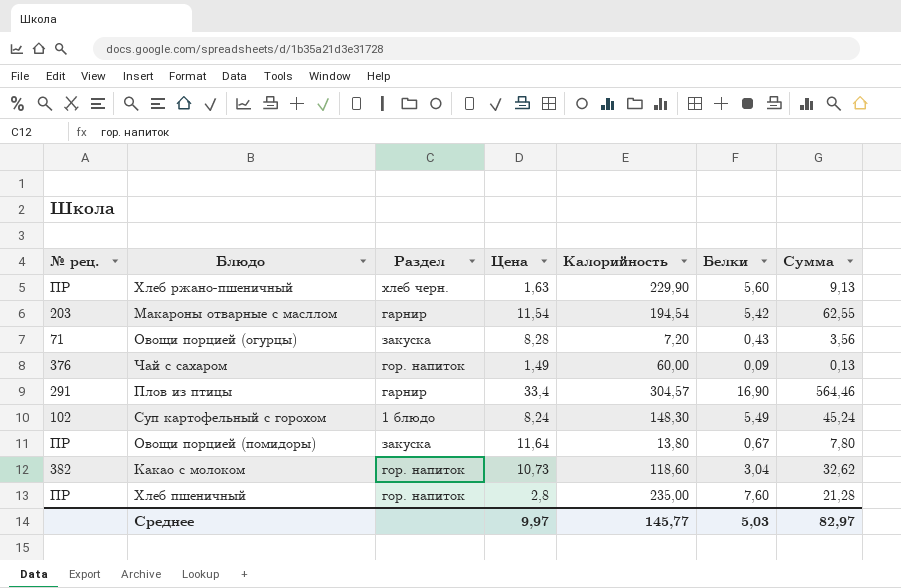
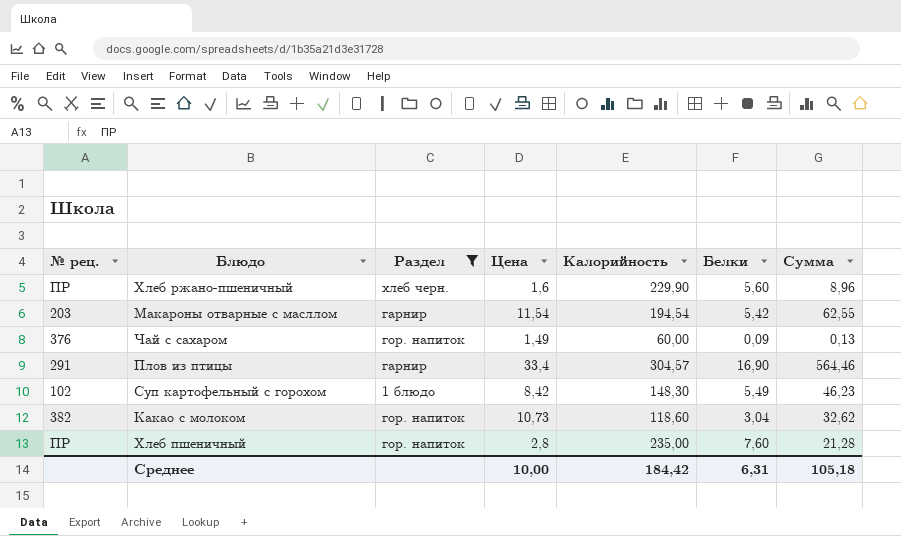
filter: none -> Раздел != закуска
Хлеб ржано-пшеничный | Цена: 1,63 -> 1,6
Хлеб ржано-пшеничный | Сумма: 9,13 -> 8,96
Суп картофельный с горохом | Цена: 8,24 -> 8,42
Суп картофельный с горохом | Сумма: 45,24 -> 46,23
Среднее | Цена: 9,97 -> 10,00
Среднее | Калорийность: 145,77 -> 184,42
Среднее | Белки: 5,03 -> 6,31
Среднее | Сумма: 82,97 -> 105,18

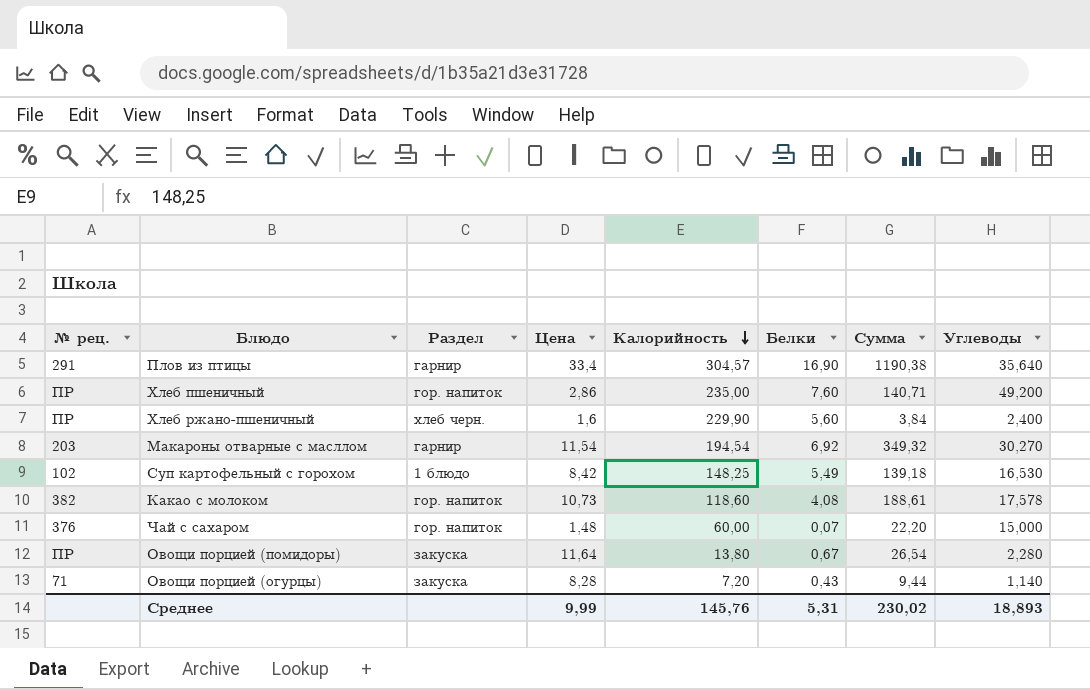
filter: Раздел != закуска -> none
row order: none -> Калорийность descending
column Сумма | formula: [Цена] * [Белки] -> [Цена] * [Углеводы]
column Углеводы | position: none -> 8
Хлеб пшеничный | Цена: 2,8 -> 2,86
Макароны отварные с масллом | Белки: 5,42 -> 6,92
Суп картофельный с горохом | Калорийность: 148,30 -> 148,25
Какао с молоком | Белки: 3,04 -> 4,08
Чай с сахаром | Цена: 1,49 -> 1,48
Чай с сахаром | Белки: 0,09 -> 0,07
Среднее | Цена: 10,00 -> 9,99
Среднее | Калорийность: 184,42 -> 145,76
Среднее | Белки: 6,31 -> 5,31
Среднее | Сумма: 105,18 -> 230,02

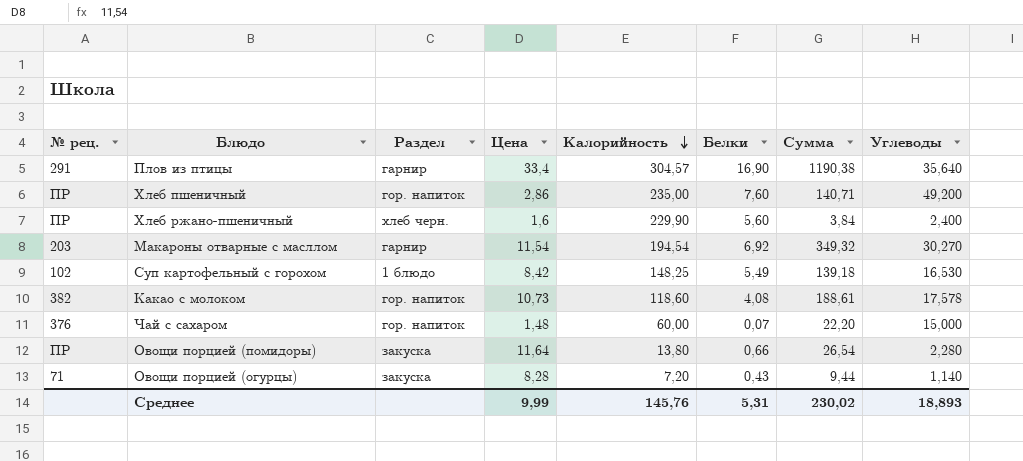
Овощи порцией (помидоры) | Белки: 0,67 -> 0,66

